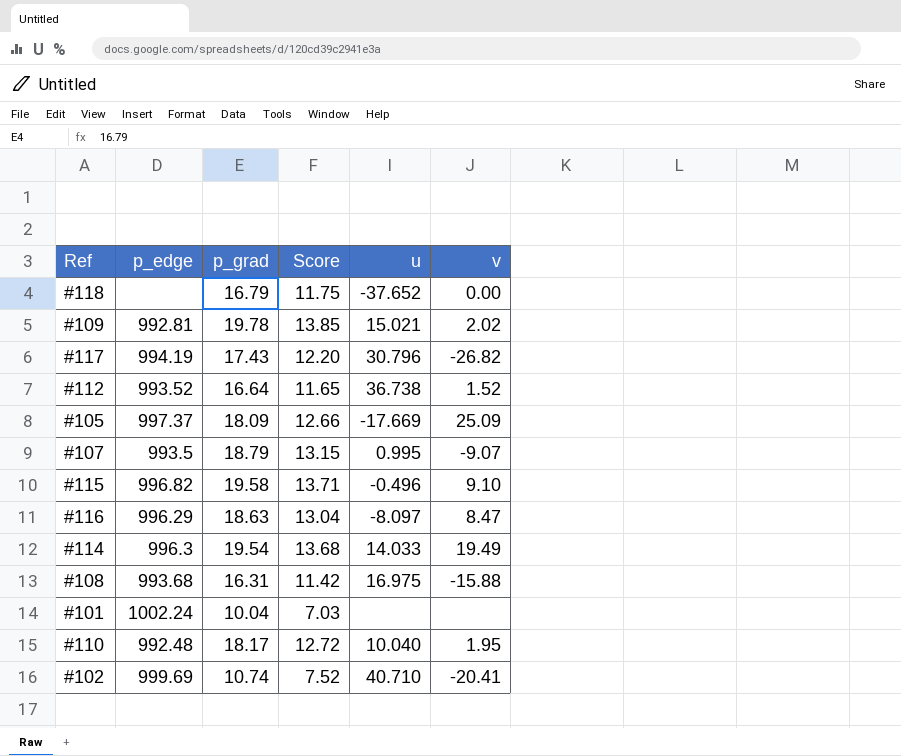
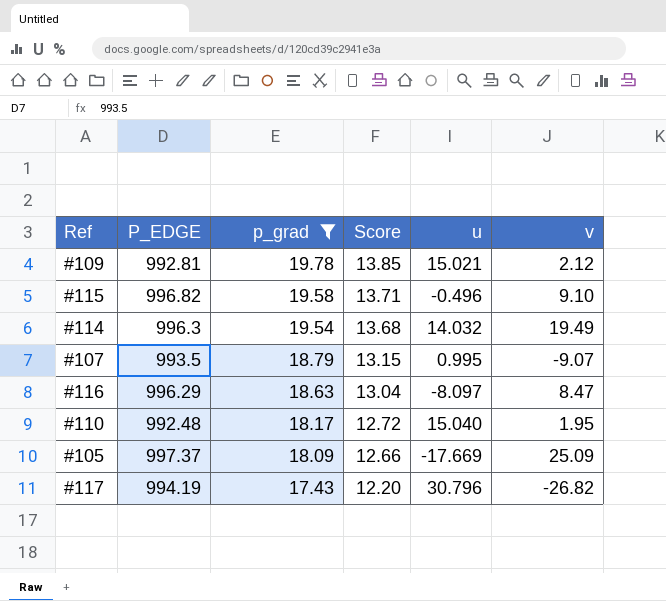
filter: none -> p_grad >= 17.43
row order: none -> p_grad descending
column name: p_edge -> P_EDGE
#109 | v: 2.02 -> 2.12
#114 | u: 14.033 -> 14.032
#110 | u: 10.040 -> 15.040

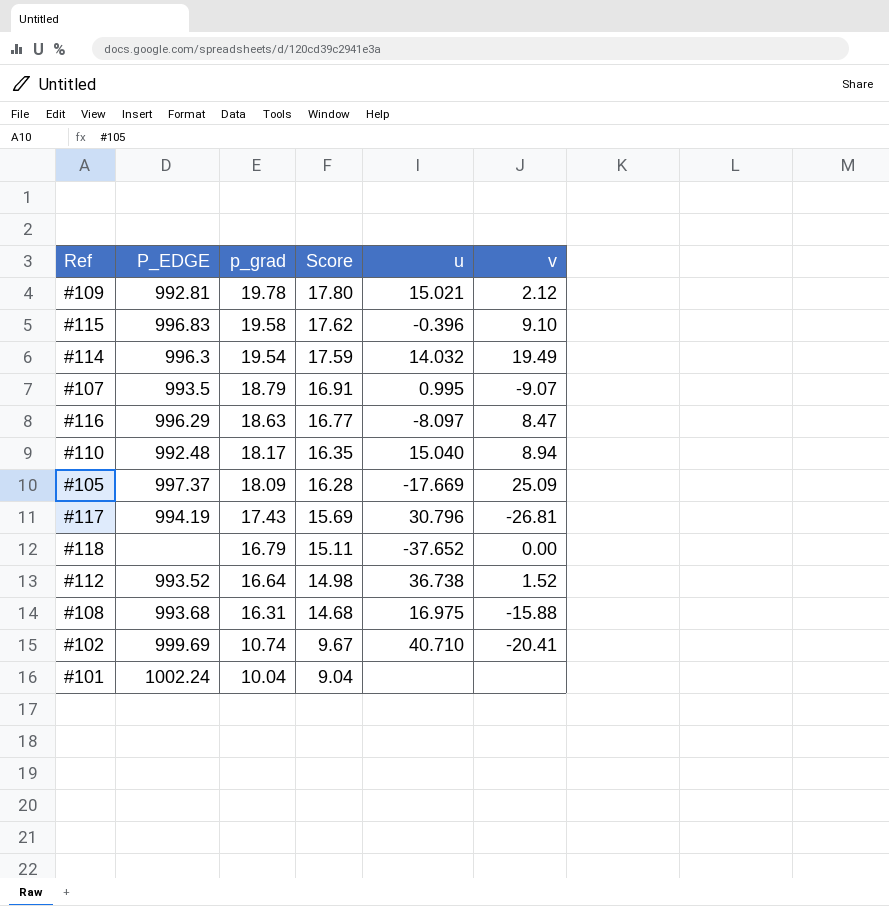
filter: p_grad >= 17.43 -> none
column Score | formula: [p_grad] * 0.7 -> [p_grad] * 0.9
#115 | P_EDGE: 996.82 -> 996.83
#115 | u: -0.496 -> -0.396
#110 | v: 1.95 -> 8.94
#117 | v: -26.82 -> -26.81

